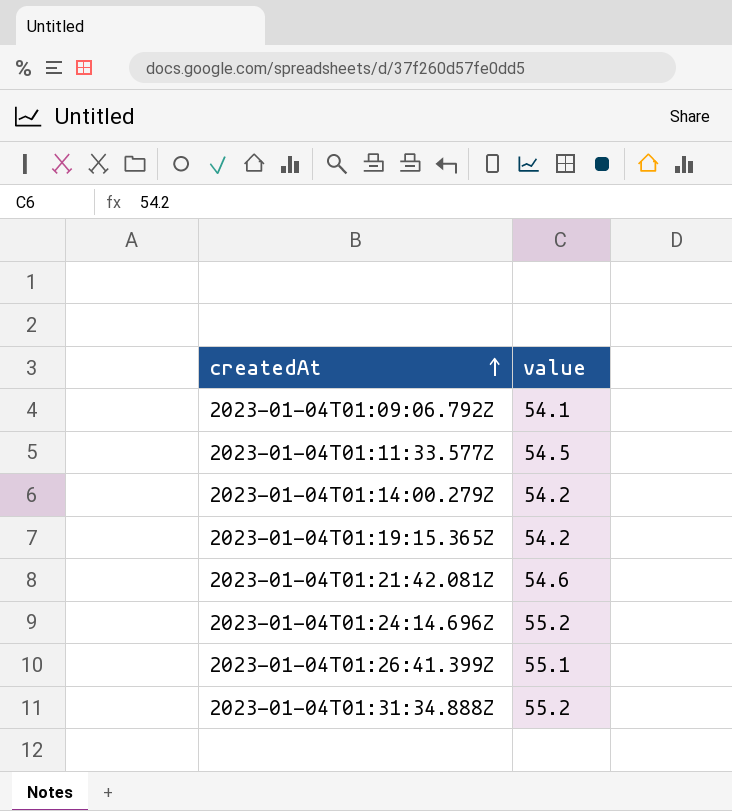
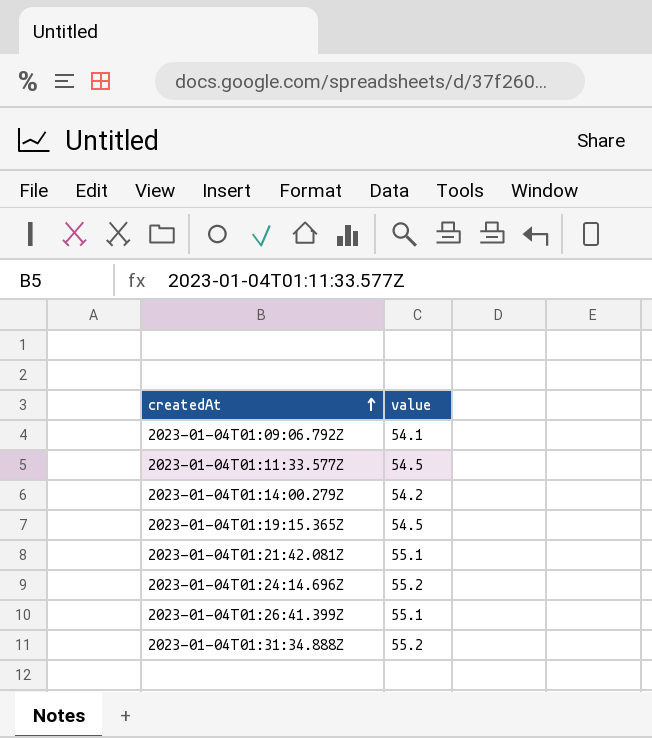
2023-01-04T01:19:15.365Z | value: 54.2 -> 54.5
2023-01-04T01:21:42.081Z | value: 54.6 -> 55.1

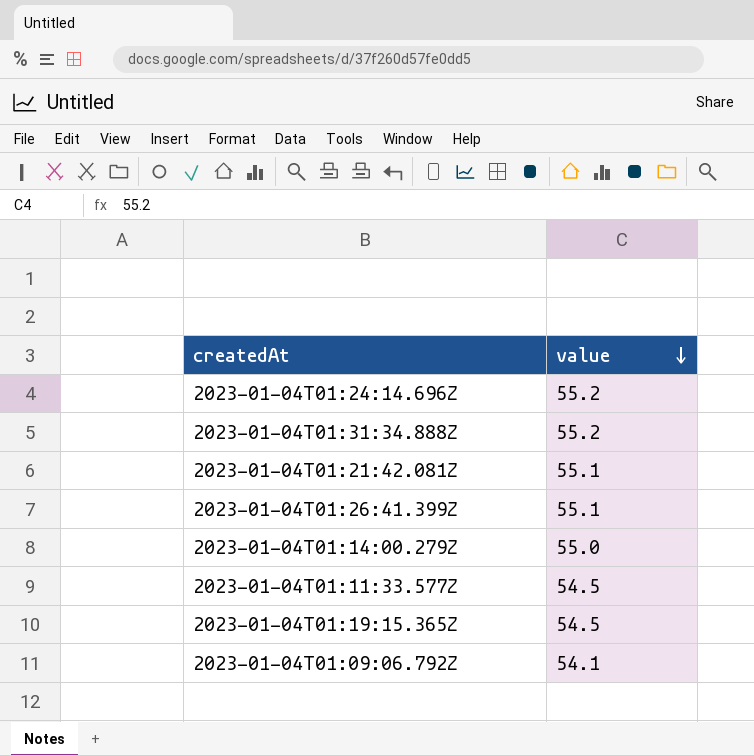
row order: createdAt ascending -> value descending
2023-01-04T01:14:00.279Z | value: 54.2 -> 55.0

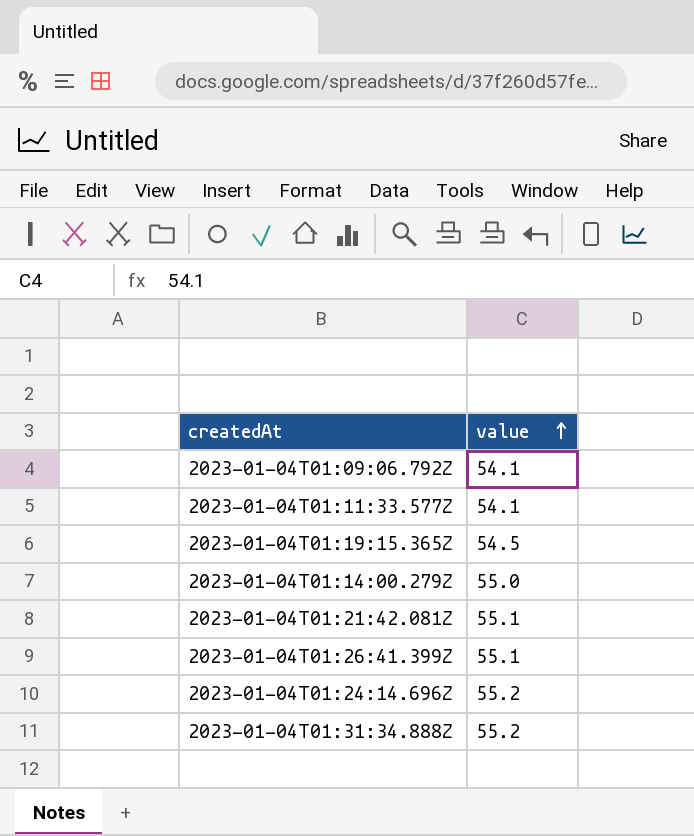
row order: value descending -> value ascending
2023-01-04T01:11:33.577Z | value: 54.5 -> 54.1

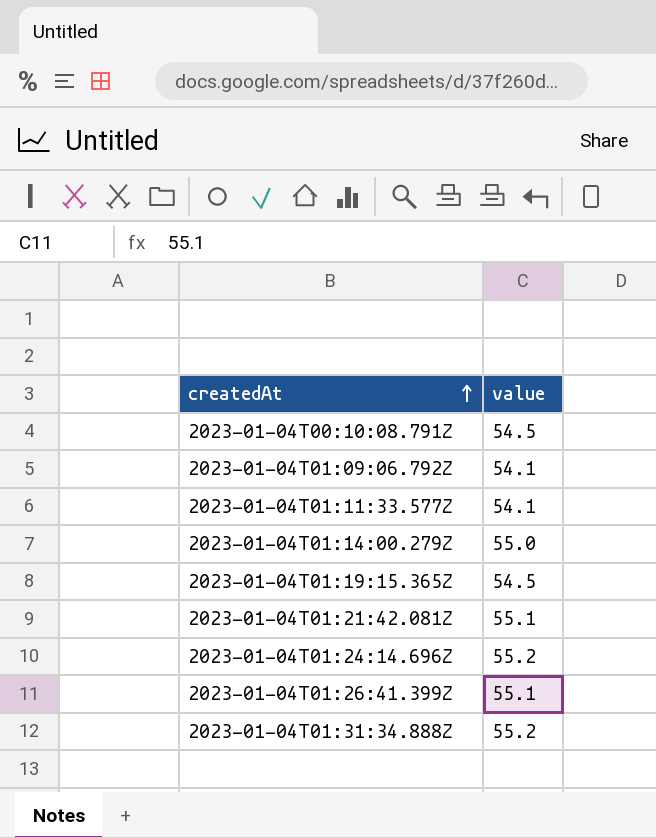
row order: value ascending -> createdAt ascending
row 2023-01-04T00:10:08.791Z: none -> 54.5

